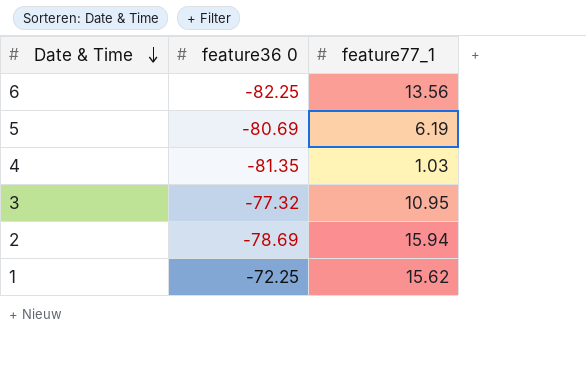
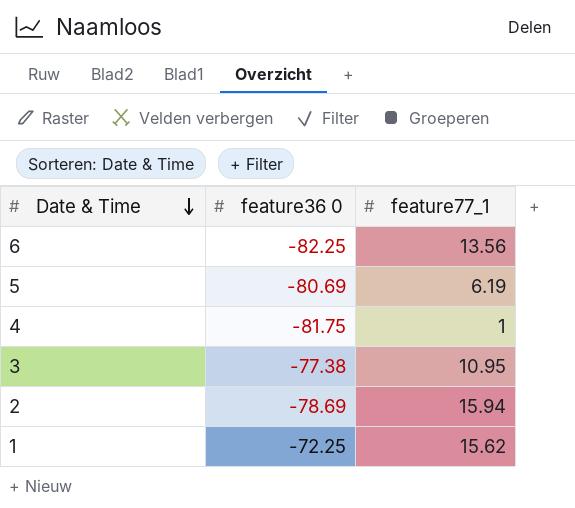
4 | feature36 0: -81.35 -> -81.75
4 | feature77_1: 1.03 -> 1
3 | feature36 0: -77.32 -> -77.38

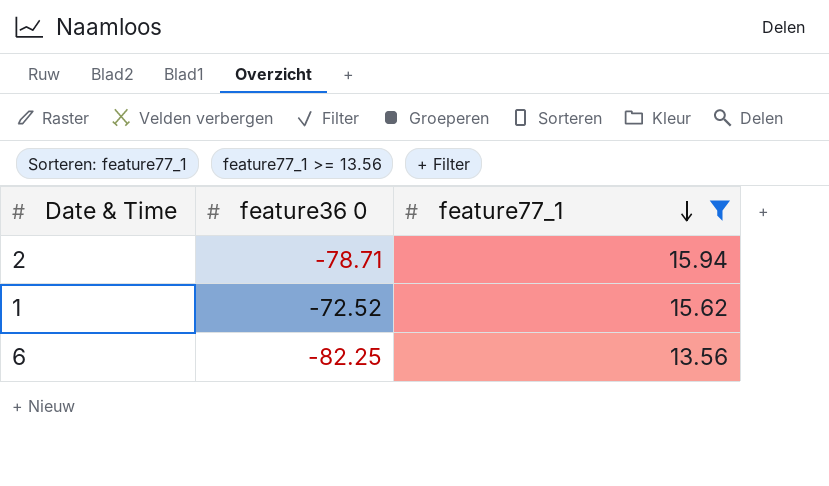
filter: none -> feature77_1 >= 13.56
row order: Date & Time descending -> feature77_1 descending
2 | feature36 0: -78.69 -> -78.71
1 | feature36 0: -72.25 -> -72.52

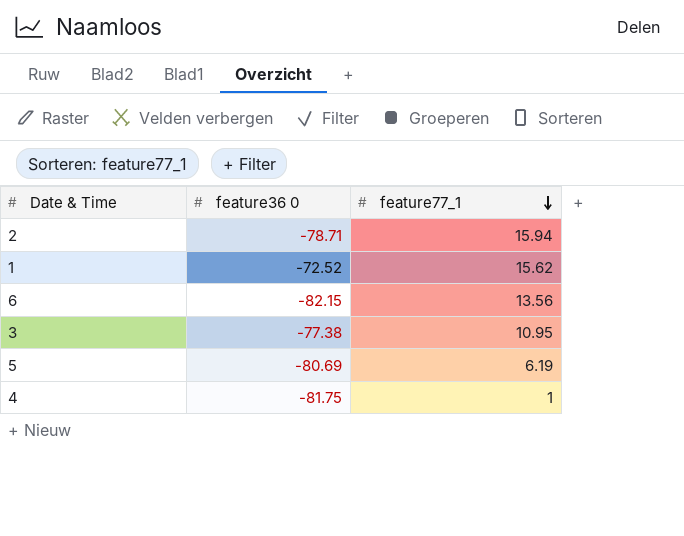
filter: feature77_1 >= 13.56 -> none
6 | feature36 0: -82.25 -> -82.15

